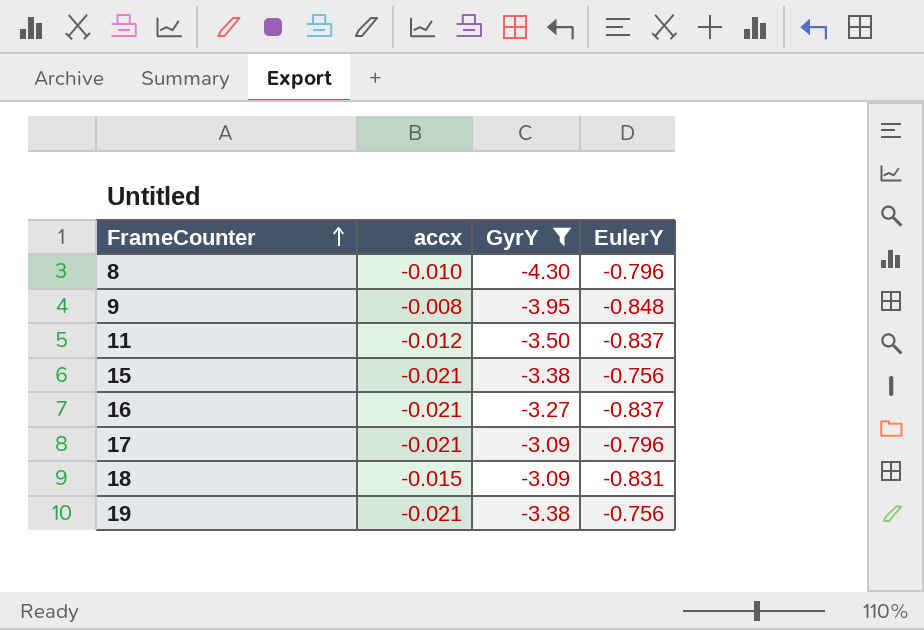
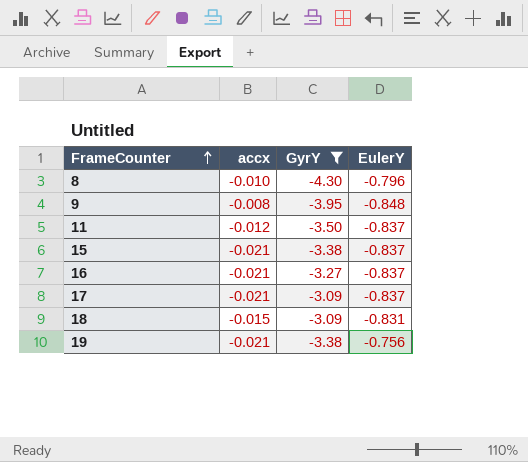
15 | EulerY: -0.756 -> -0.837
17 | EulerY: -0.796 -> -0.837

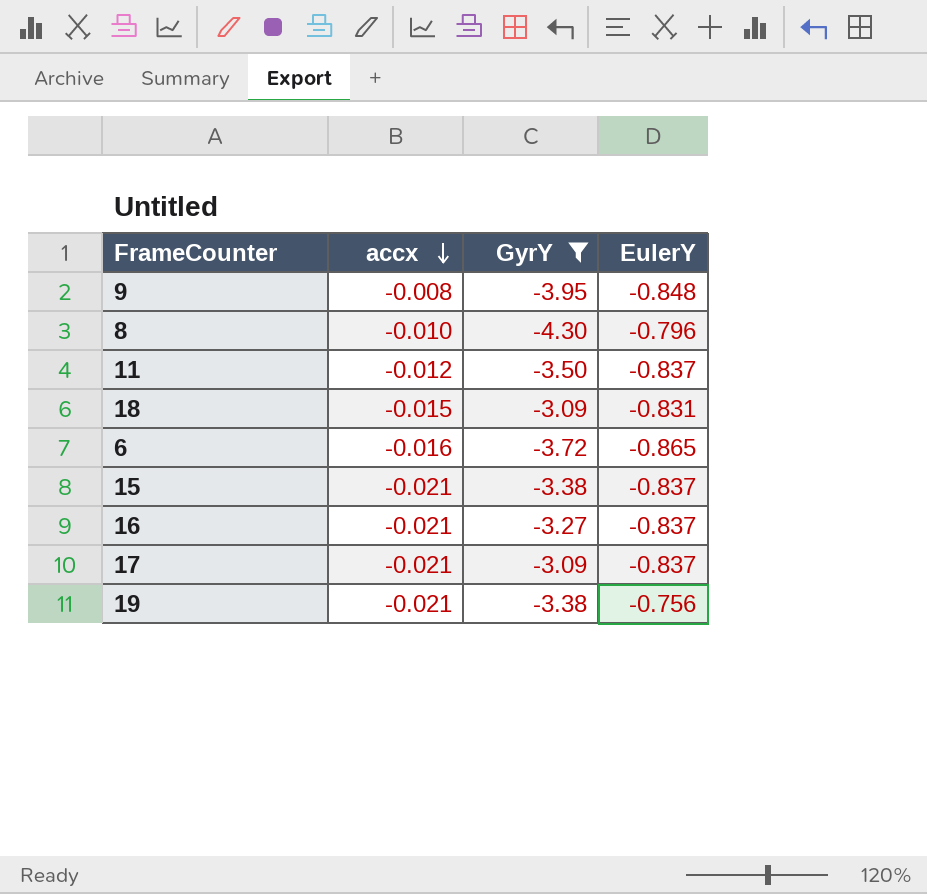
row order: FrameCounter ascending -> accx descending
row 6: none -> -0.016 | -3.72 | -0.865

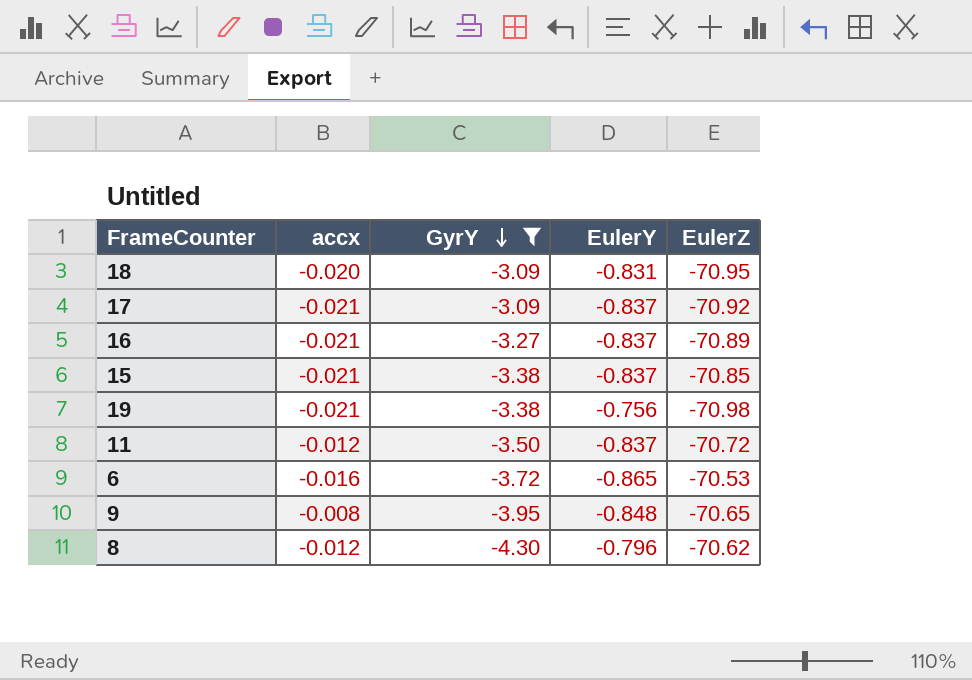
row order: accx descending -> GyrY descending
column EulerZ | position: none -> 5
18 | accx: -0.015 -> -0.020
8 | accx: -0.010 -> -0.012

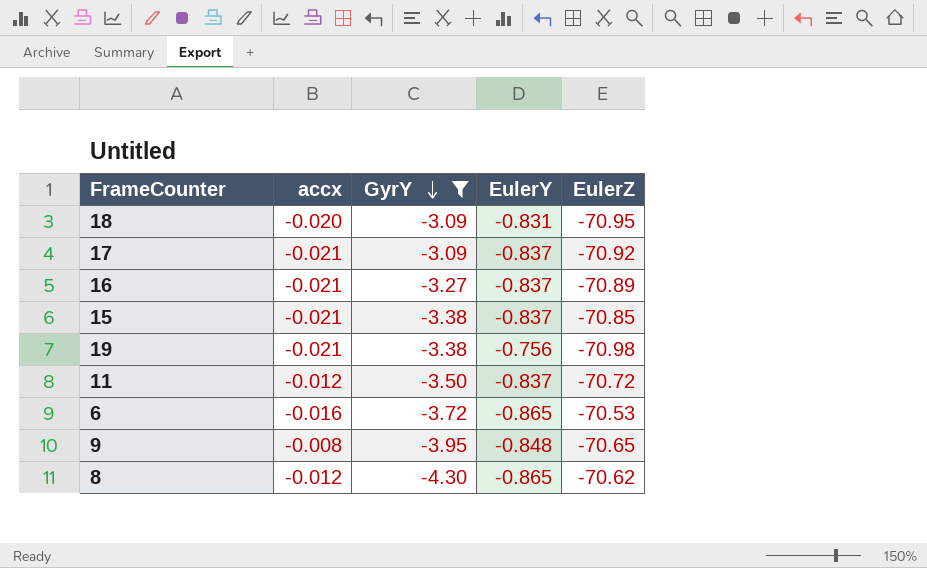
8 | EulerY: -0.796 -> -0.865

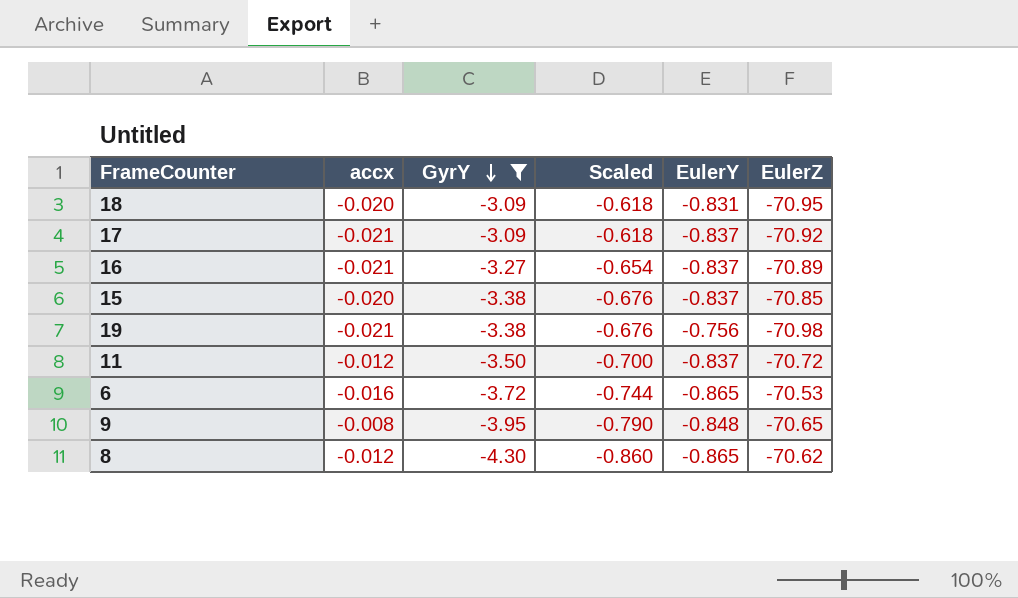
column Scaled | formula: none -> [GyrY] * 0.2
15 | accx: -0.021 -> -0.020

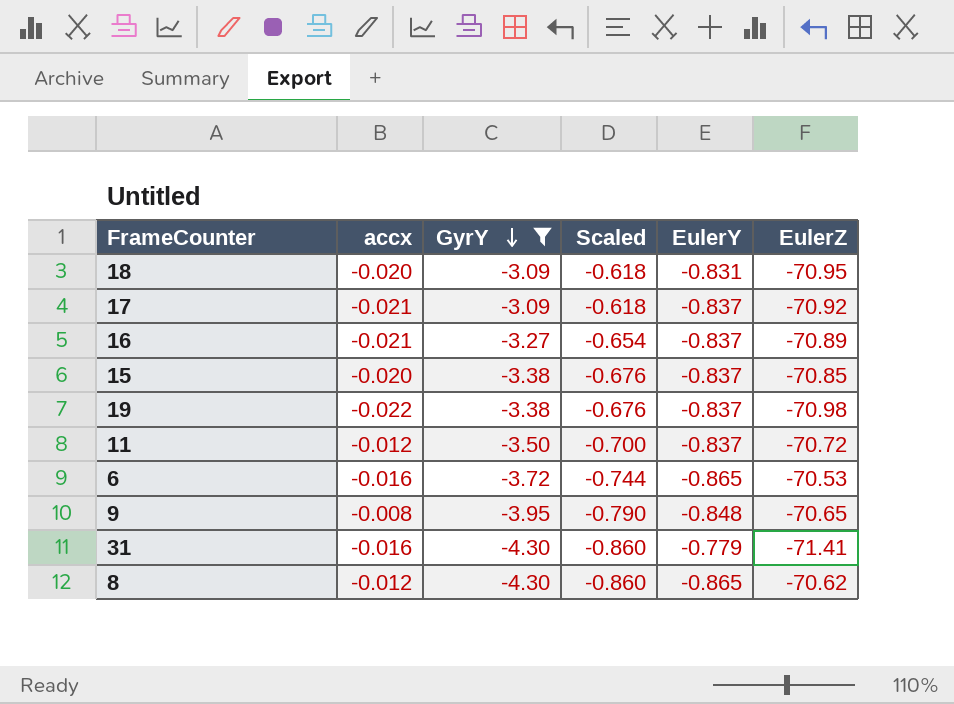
19 | accx: -0.021 -> -0.022
19 | EulerY: -0.756 -> -0.837
row 31: none -> -0.016 | -4.30 | -0.860 | -0.779 | -71.41

